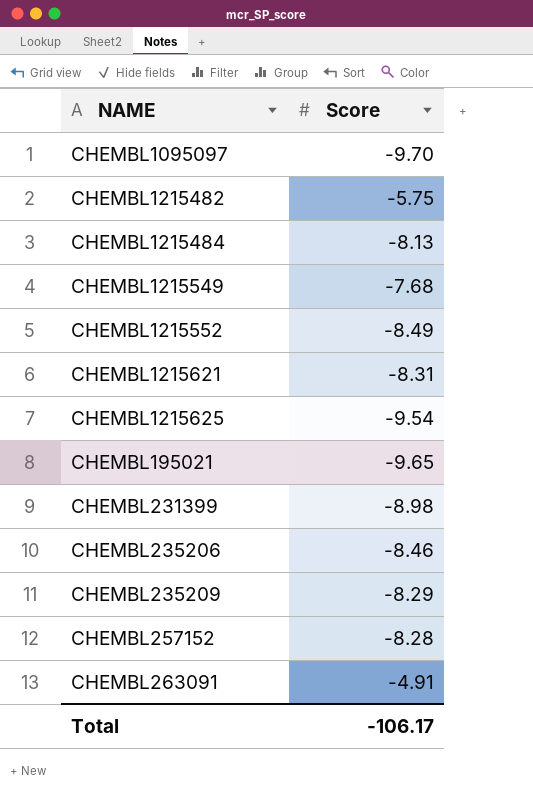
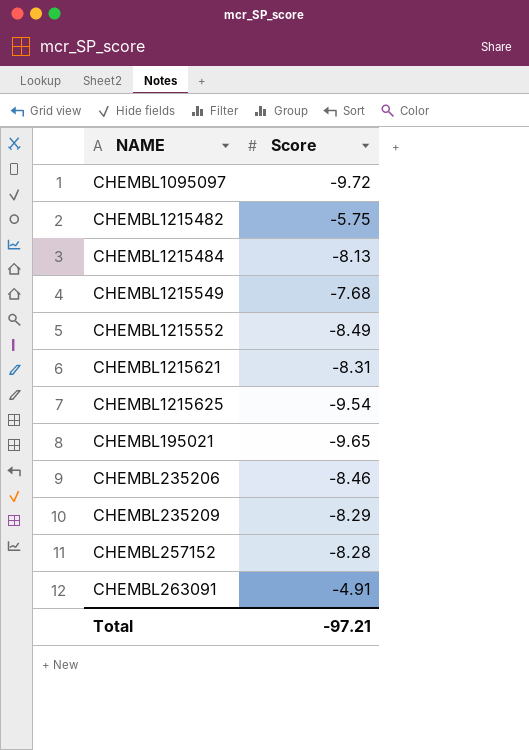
row CHEMBL231399: -8.98 -> none
CHEMBL1095097 | Score: -9.70 -> -9.72
Total | Score: -106.17 -> -97.21

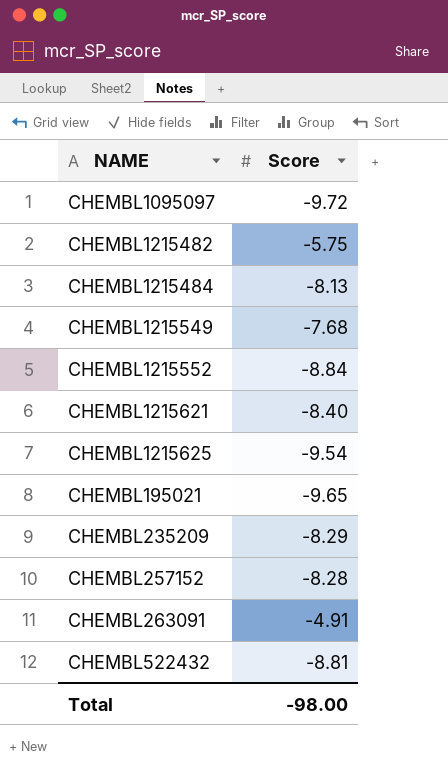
row CHEMBL235206: -8.46 -> none
CHEMBL1215552 | Score: -8.49 -> -8.84
CHEMBL1215621 | Score: -8.31 -> -8.40
row CHEMBL522432: none -> -8.81
Total | Score: -97.21 -> -98.00

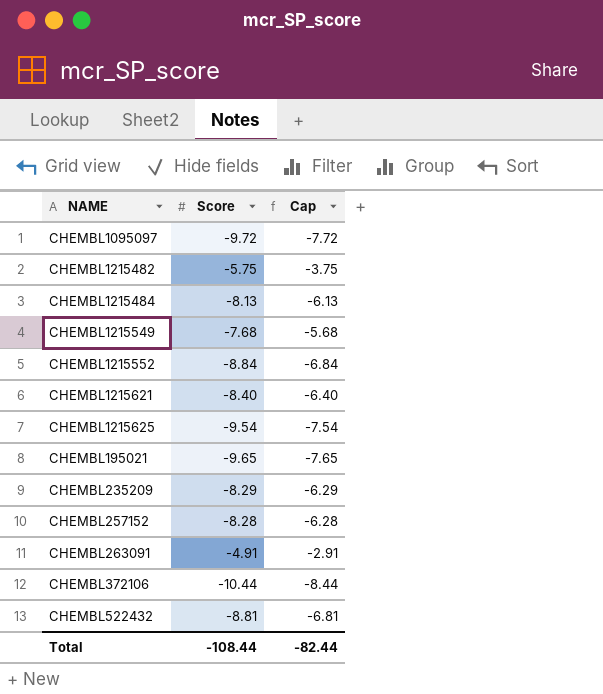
column Cap | formula: none -> [Score] + 2
row CHEMBL372106: none -> -10.44 | -8.44
Total | Score: -98.00 -> -108.44

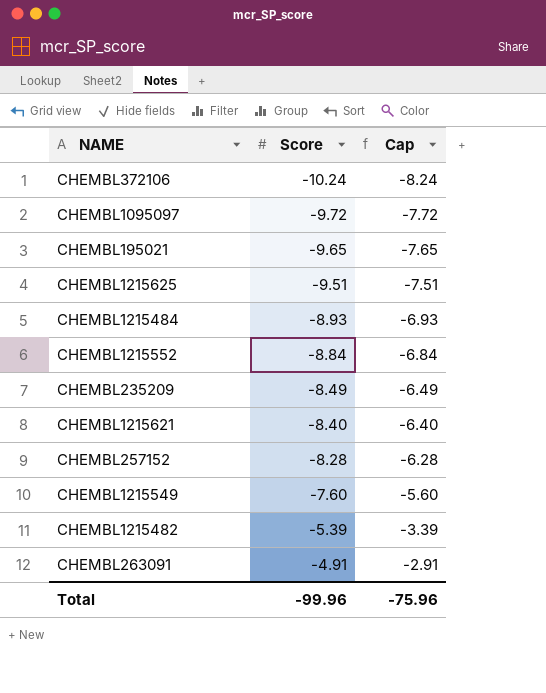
row order: none -> Score ascending
row CHEMBL522432: -8.81 | -6.81 -> none
CHEMBL372106 | Score: -10.44 -> -10.24
CHEMBL372106 | Cap: -8.44 -> -8.24
CHEMBL1215625 | Score: -9.54 -> -9.51
CHEMBL1215625 | Cap: -7.54 -> -7.51
CHEMBL1215484 | Score: -8.13 -> -8.93
CHEMBL1215484 | Cap: -6.13 -> -6.93
CHEMBL235209 | Score: -8.29 -> -8.49
CHEMBL235209 | Cap: -6.29 -> -6.49
CHEMBL1215549 | Score: -7.68 -> -7.60
CHEMBL1215549 | Cap: -5.68 -> -5.60
CHEMBL1215482 | Score: -5.75 -> -5.39
CHEMBL1215482 | Cap: -3.75 -> -3.39
Total | Score: -108.44 -> -99.96
Total | Cap: -82.44 -> -75.96

